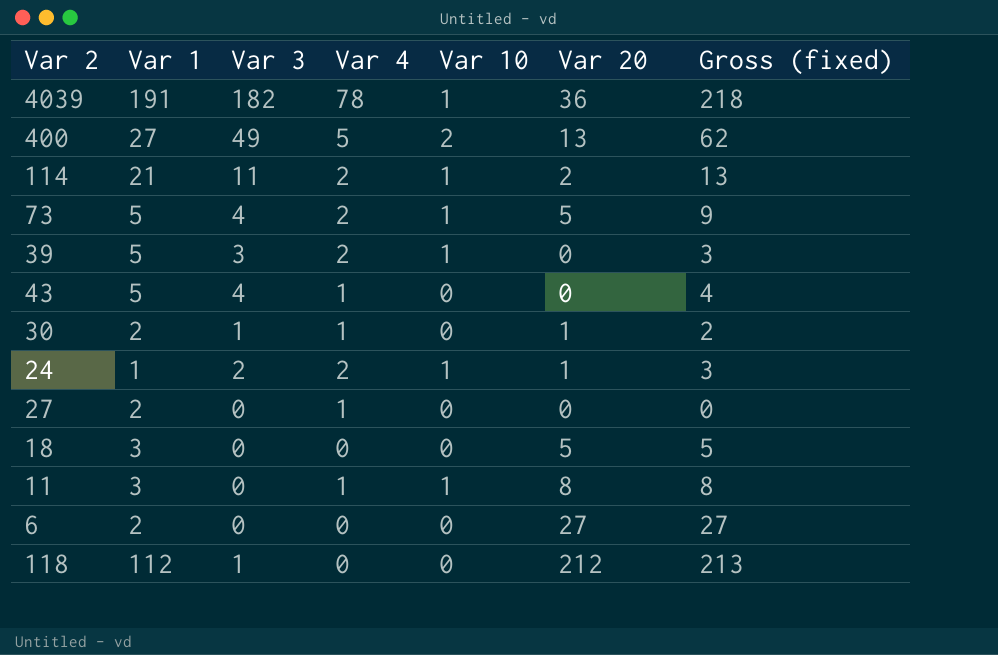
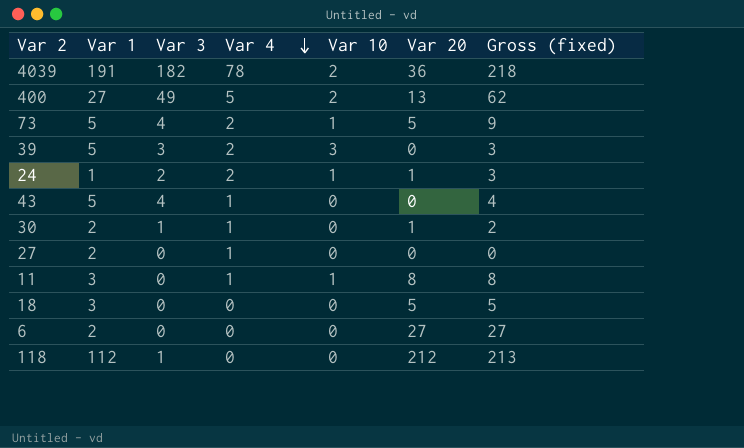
row order: none -> Var 4 descending
row 114: 21 | 11 | 2 | 1 | 2 | 13 -> none
4039 | Var 10: 1 -> 2
39 | Var 10: 1 -> 3

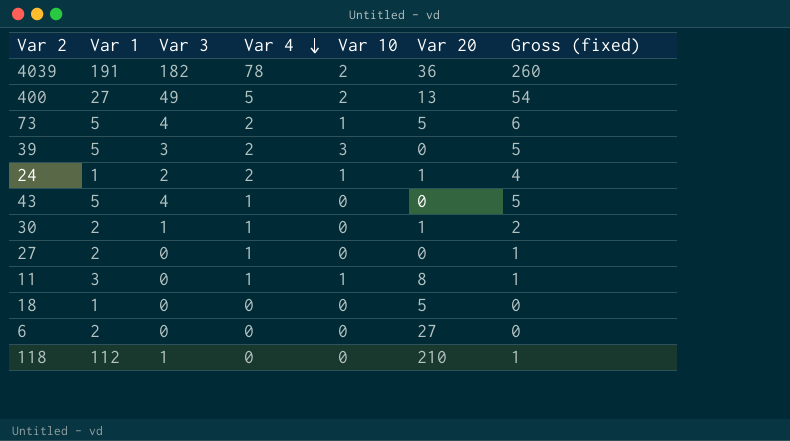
column Gross (fixed) | formula: [Var 3] + [Var 20] -> [Var 3] + [Var 4]
18 | Var 1: 3 -> 1
118 | Var 20: 212 -> 210

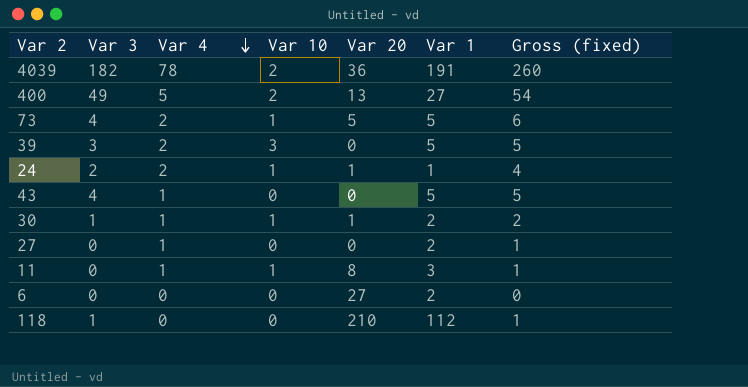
column Var 1 | position: 2 -> 6
row 18: 1 | 0 | 0 | 0 | 5 | 0 -> none
30 | Var 10: 0 -> 1

